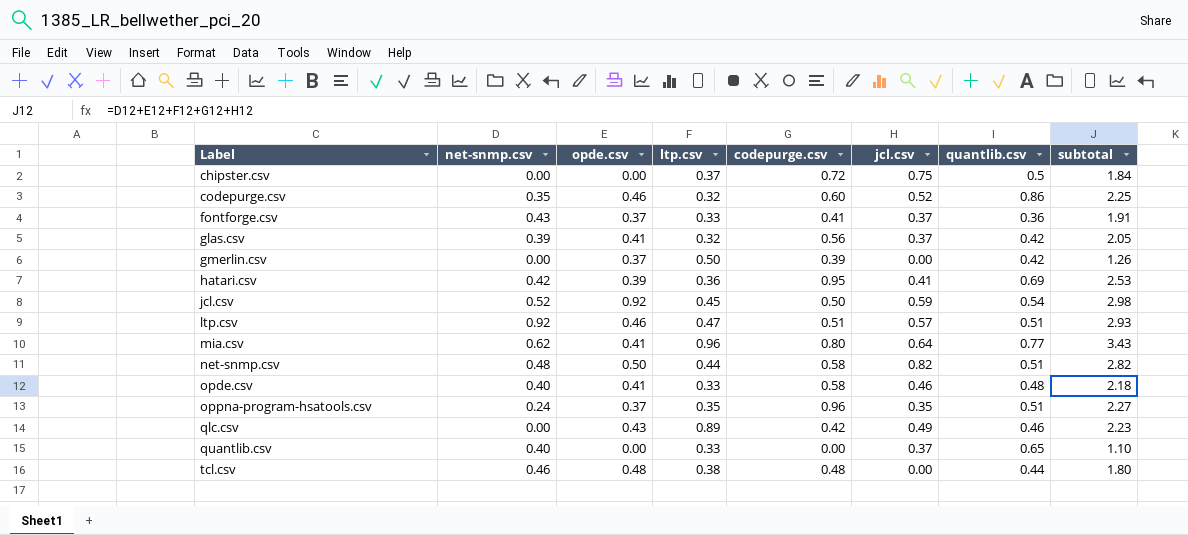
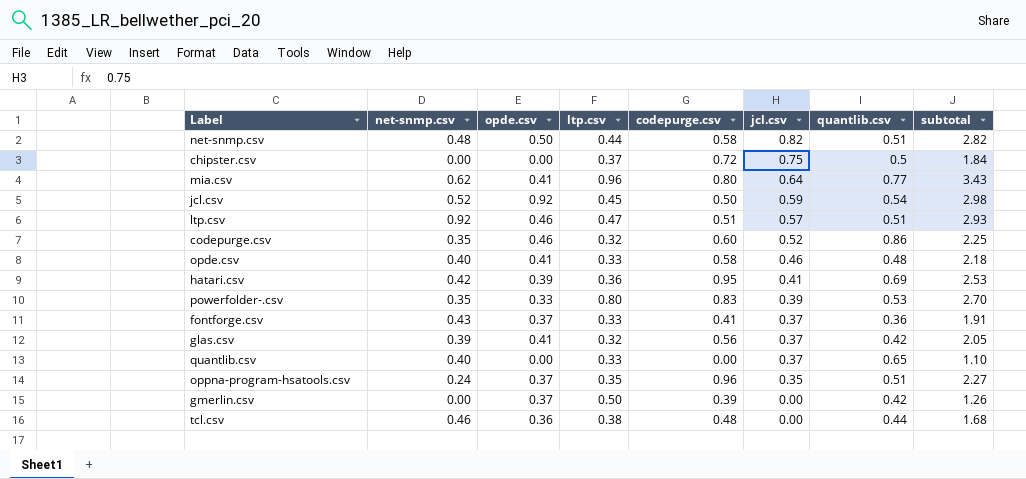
row order: Label ascending -> jcl.csv descending
row qlc.csv: 0.00 | 0.43 | 0.89 | 0.42 | 0.49 | 0.46 | 2.23 -> none
row powerfolder-.csv: none -> 0.35 | 0.33 | 0.80 | 0.83 | 0.39 | 0.53 | 2.70
tcl.csv | opde.csv: 0.48 -> 0.36
tcl.csv | subtotal: 1.80 -> 1.68

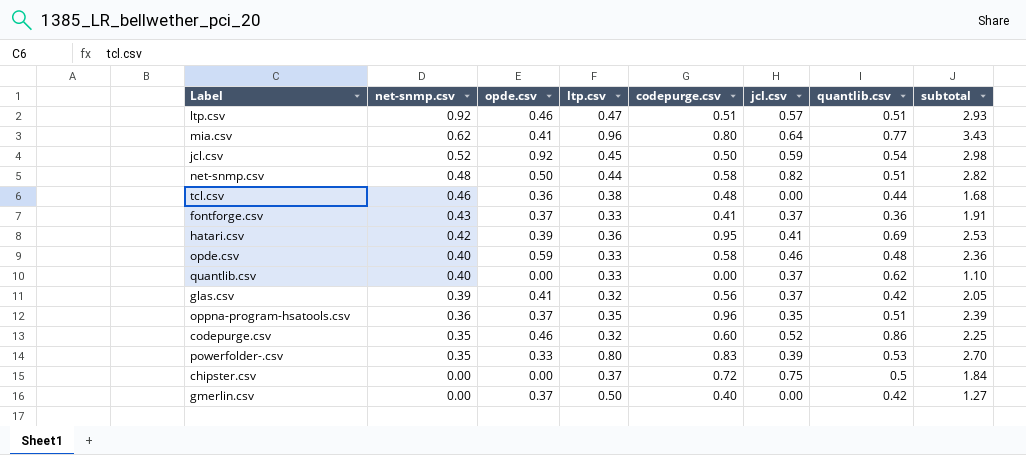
row order: jcl.csv descending -> net-snmp.csv descending
opde.csv | opde.csv: 0.41 -> 0.59
opde.csv | subtotal: 2.18 -> 2.36
quantlib.csv | quantlib.csv: 0.65 -> 0.62
oppna-program-hsatools.csv | net-snmp.csv: 0.24 -> 0.36
oppna-program-hsatools.csv | subtotal: 2.27 -> 2.39
gmerlin.csv | codepurge.csv: 0.39 -> 0.40
gmerlin.csv | subtotal: 1.26 -> 1.27

